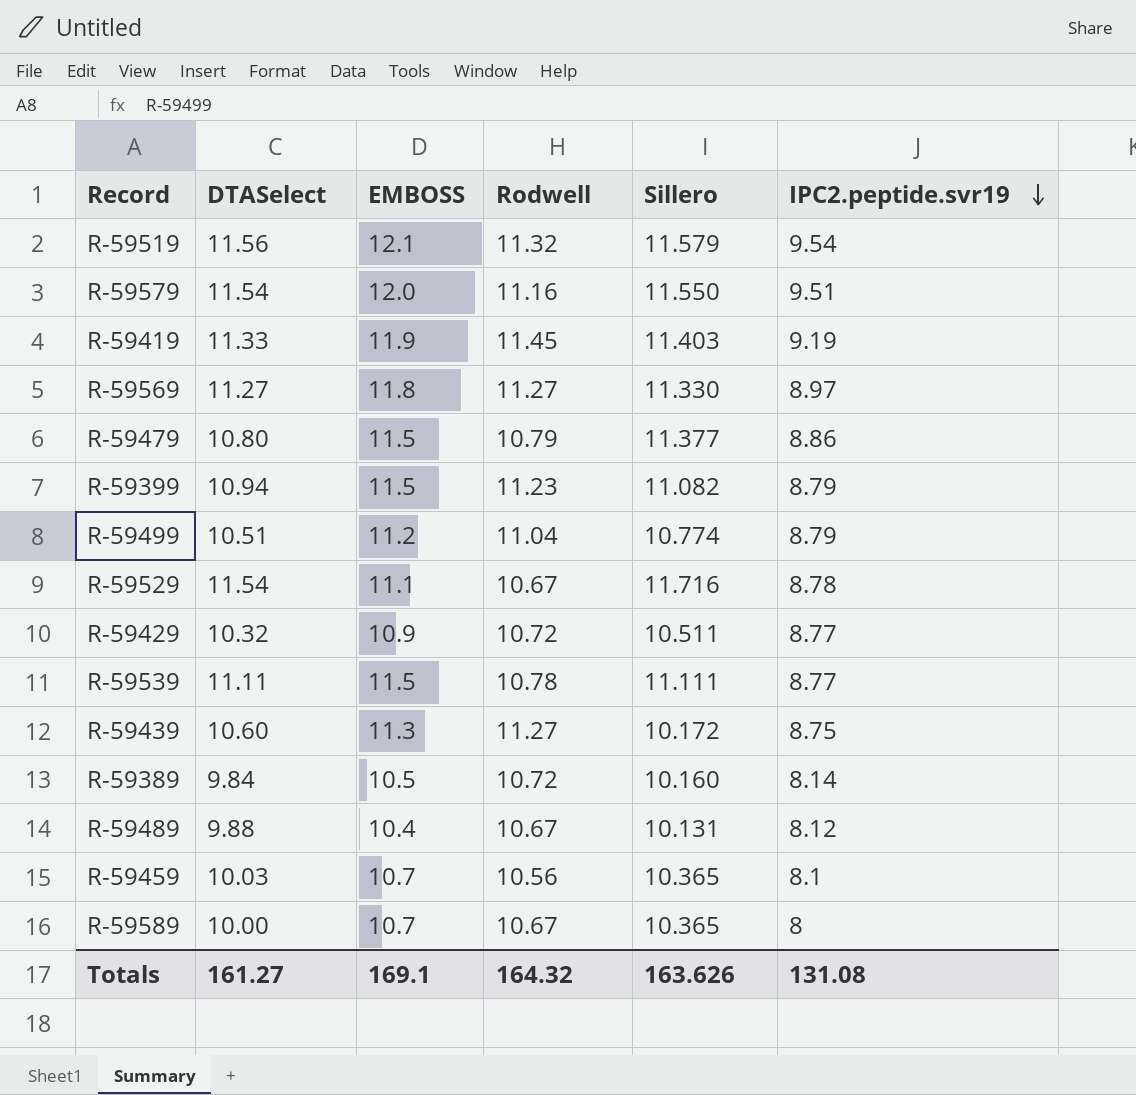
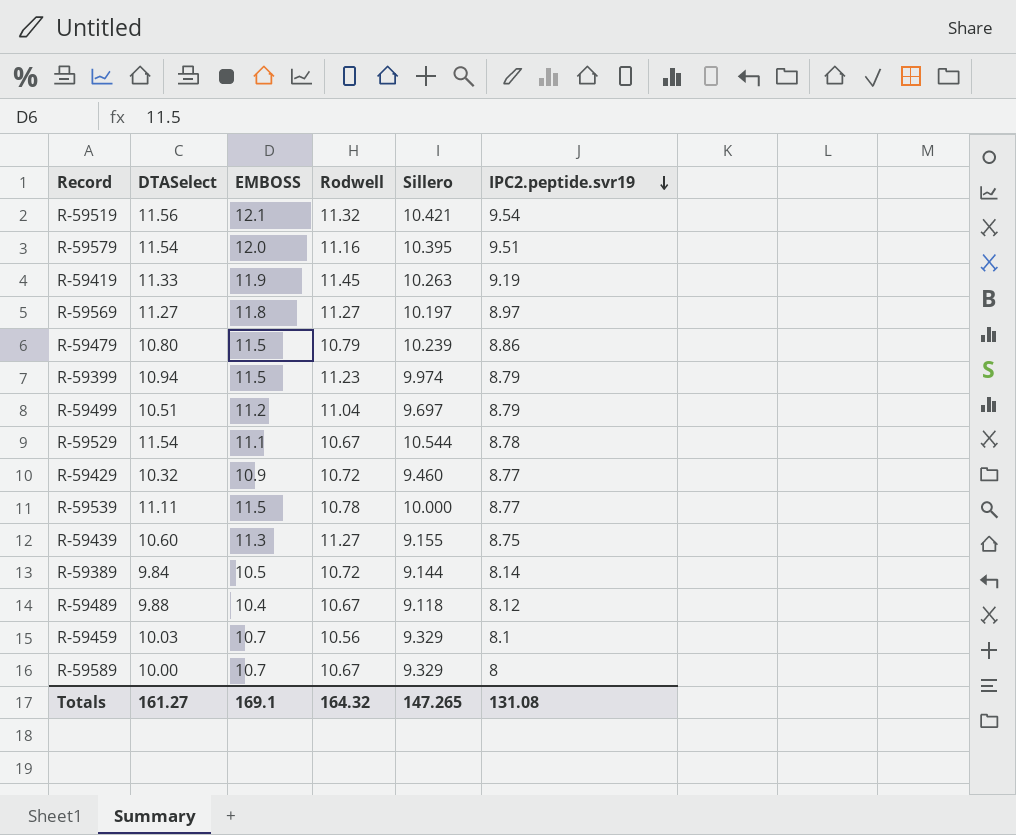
R-59519 | Sillero: 11.579 -> 10.421
R-59579 | Sillero: 11.550 -> 10.395
R-59419 | Sillero: 11.403 -> 10.263
R-59569 | Sillero: 11.330 -> 10.197
R-59479 | Sillero: 11.377 -> 10.239
R-59399 | Sillero: 11.082 -> 9.974
R-59499 | Sillero: 10.774 -> 9.697
R-59529 | Sillero: 11.716 -> 10.544
R-59429 | Sillero: 10.511 -> 9.460
R-59539 | Sillero: 11.111 -> 10.000
R-59439 | Sillero: 10.172 -> 9.155
R-59389 | Sillero: 10.160 -> 9.144
R-59489 | Sillero: 10.131 -> 9.118
R-59459 | Sillero: 10.365 -> 9.329
R-59589 | Sillero: 10.365 -> 9.329
Totals | Sillero: 163.626 -> 147.265

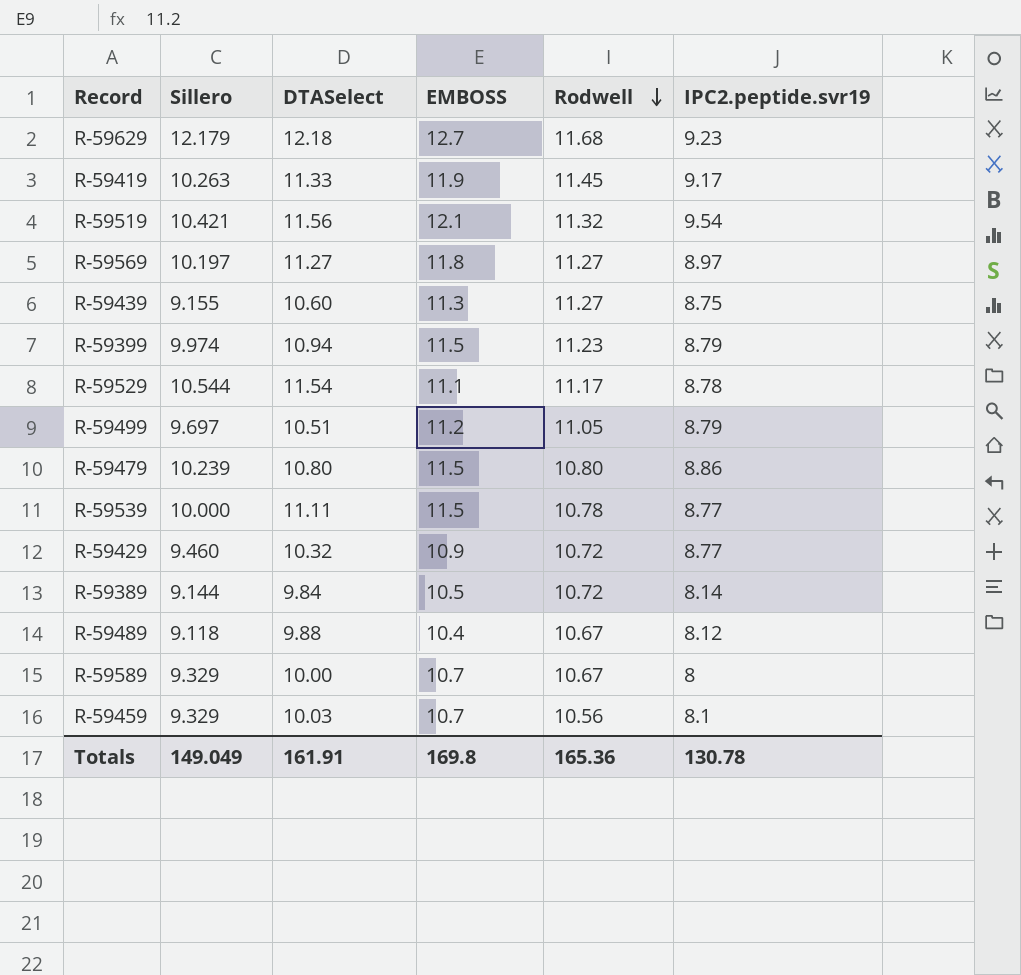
row order: IPC2.peptide.svr19 descending -> Rodwell descending
column Sillero | position: 5 -> 2
row R-59579: 11.54 | 12.0 | 11.16 | 10.395 | 9.51 -> none
row R-59629: none -> 12.179 | 12.18 | 12.7 | 11.68 | 9.23
R-59419 | IPC2.peptide.svr19: 9.19 -> 9.17
R-59529 | Rodwell: 10.67 -> 11.17
R-59499 | Rodwell: 11.04 -> 11.05
R-59479 | Rodwell: 10.79 -> 10.80
Totals | Sillero: 147.265 -> 149.049
Totals | DTASelect: 161.27 -> 161.91
Totals | EMBOSS: 169.1 -> 169.8
Totals | Rodwell: 164.32 -> 165.36
Totals | IPC2.peptide.svr19: 131.08 -> 130.78

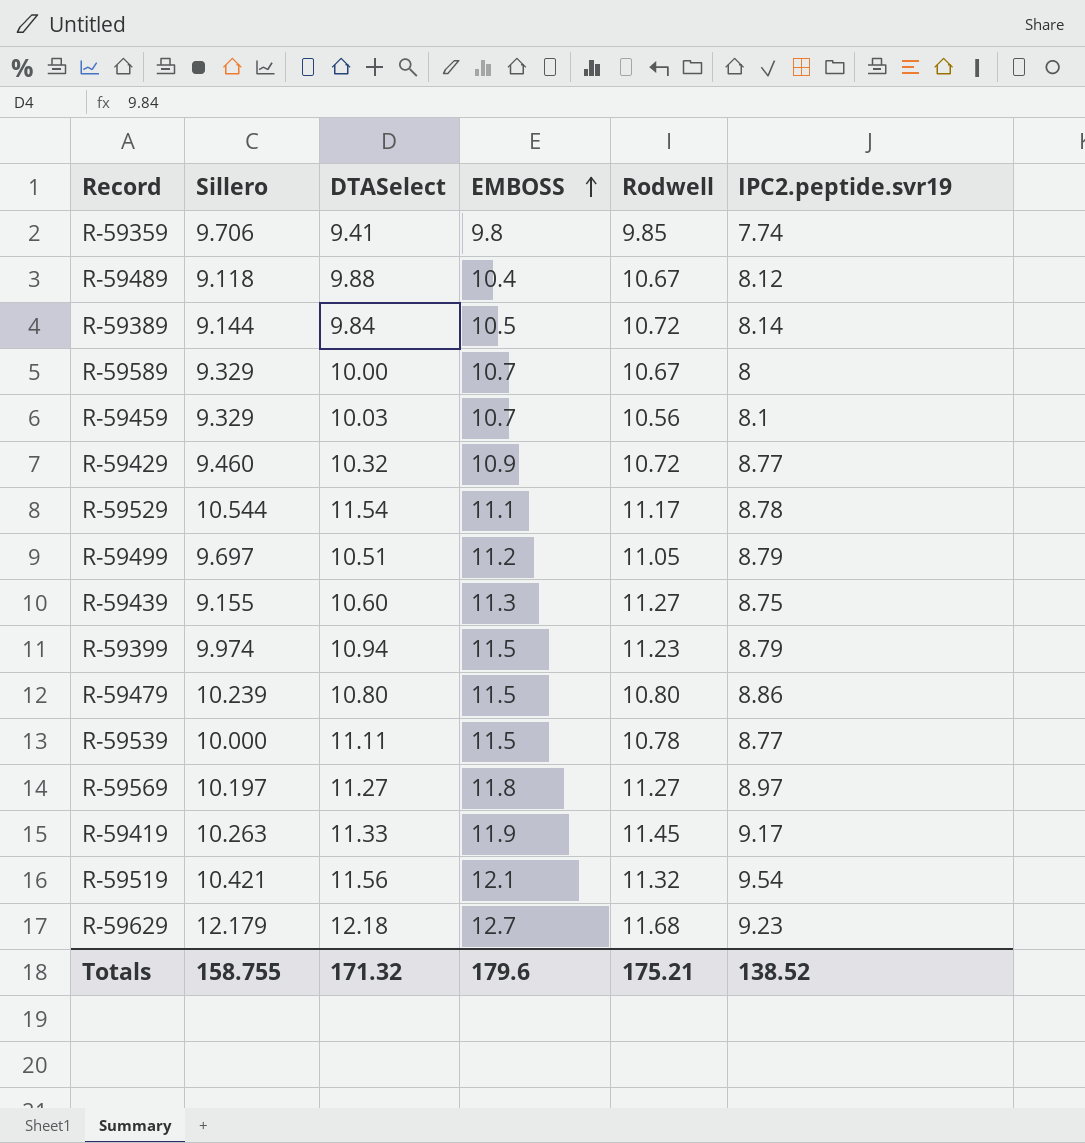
row order: Rodwell descending -> EMBOSS ascending
row R-59359: none -> 9.706 | 9.41 | 9.8 | 9.85 | 7.74
Totals | Sillero: 149.049 -> 158.755
Totals | DTASelect: 161.91 -> 171.32
Totals | EMBOSS: 169.8 -> 179.6
Totals | Rodwell: 165.36 -> 175.21
Totals | IPC2.peptide.svr19: 130.78 -> 138.52

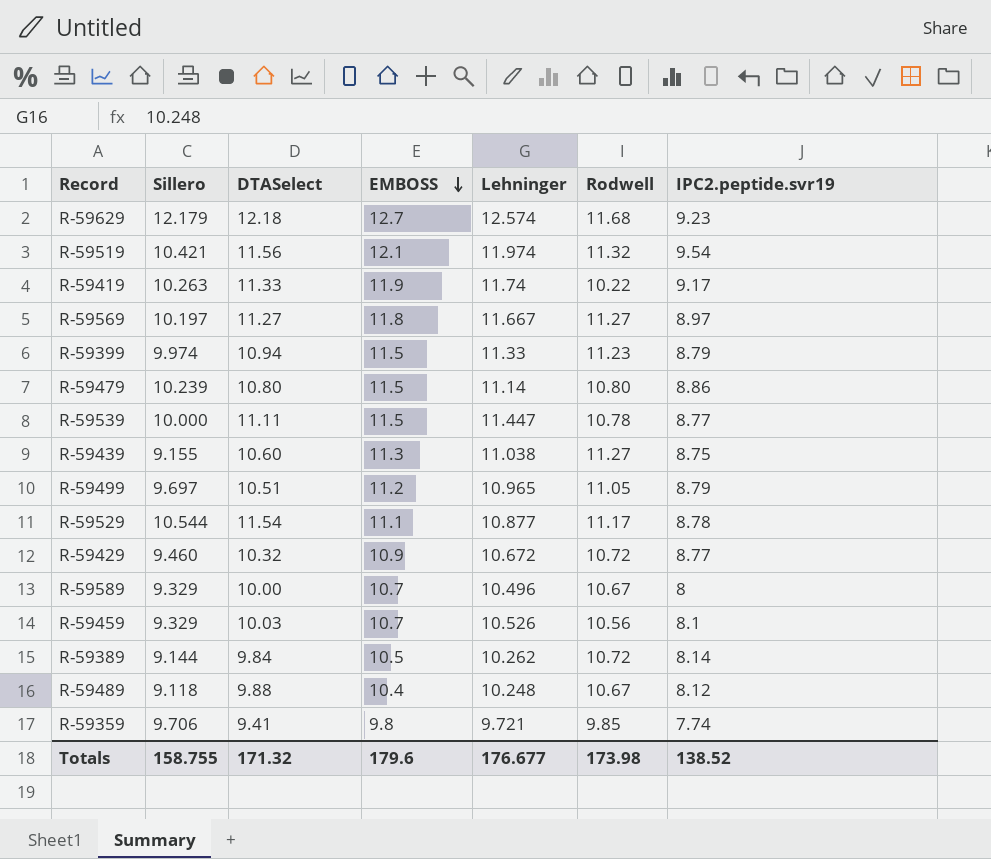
row order: EMBOSS ascending -> EMBOSS descending
column Lehninger | position: none -> 5
R-59419 | Rodwell: 11.45 -> 10.22
Totals | Rodwell: 175.21 -> 173.98

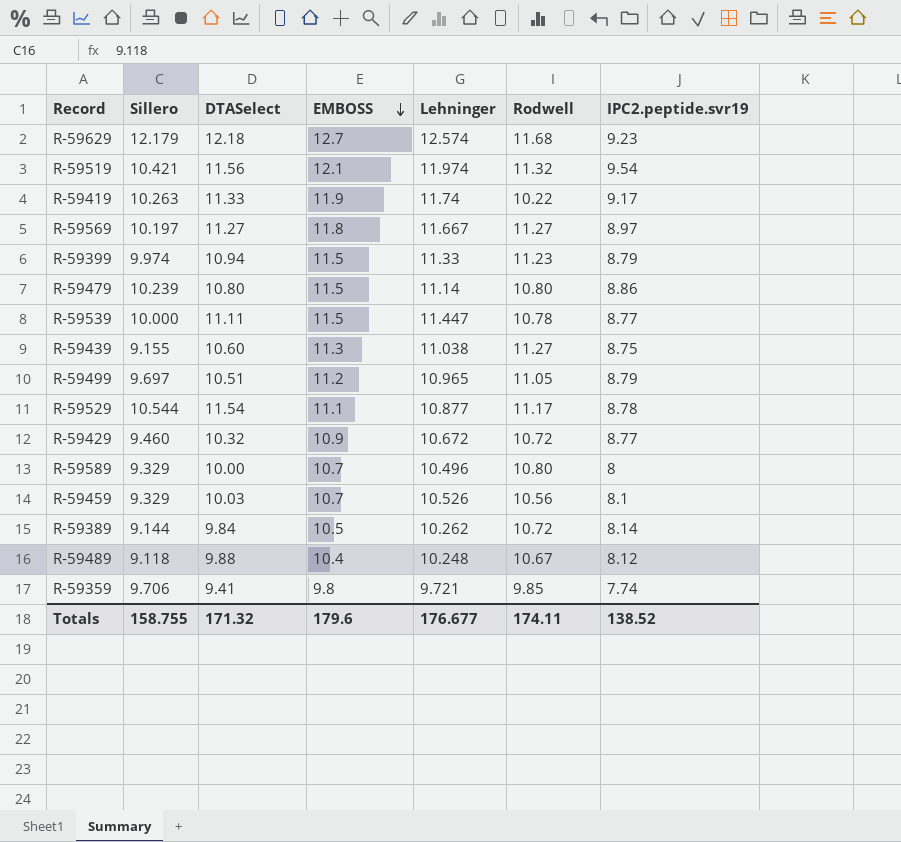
R-59589 | Rodwell: 10.67 -> 10.80
Totals | Rodwell: 173.98 -> 174.11

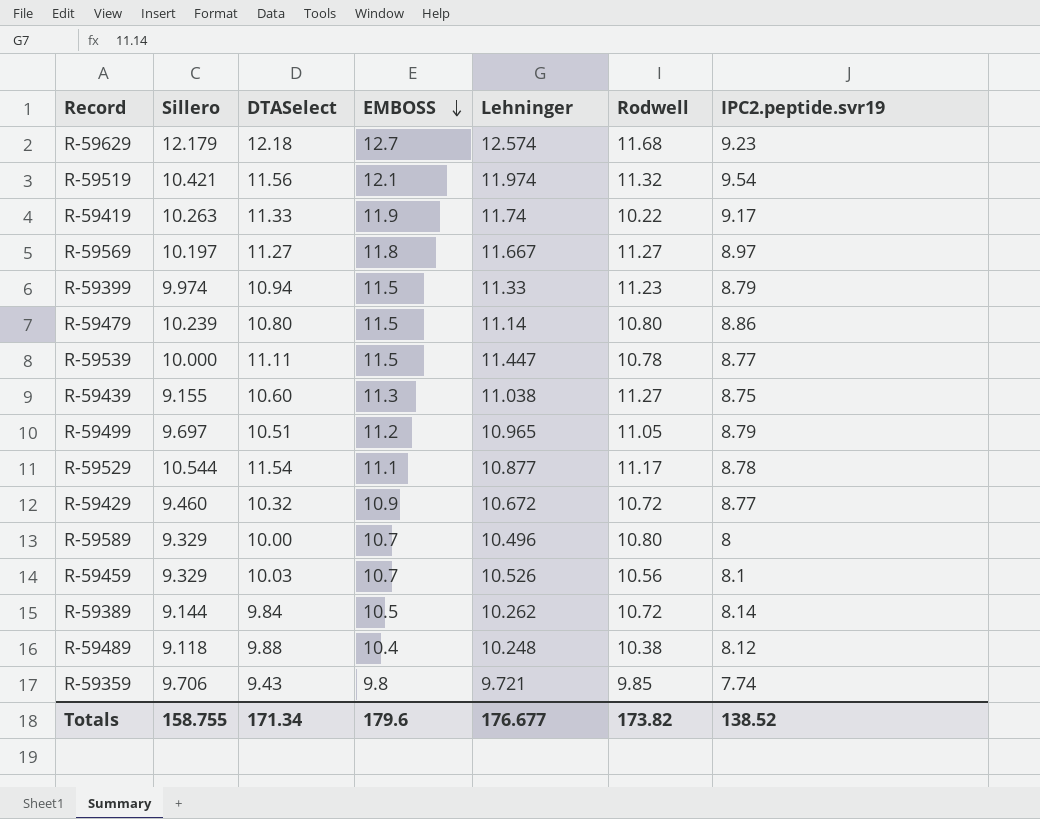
R-59489 | Rodwell: 10.67 -> 10.38
R-59359 | DTASelect: 9.41 -> 9.43
Totals | DTASelect: 171.32 -> 171.34
Totals | Rodwell: 174.11 -> 173.82

